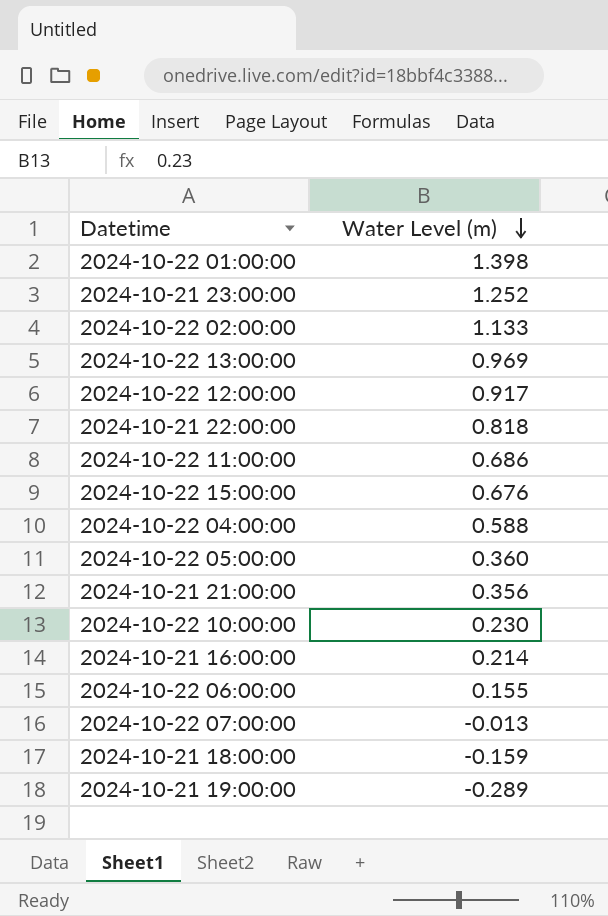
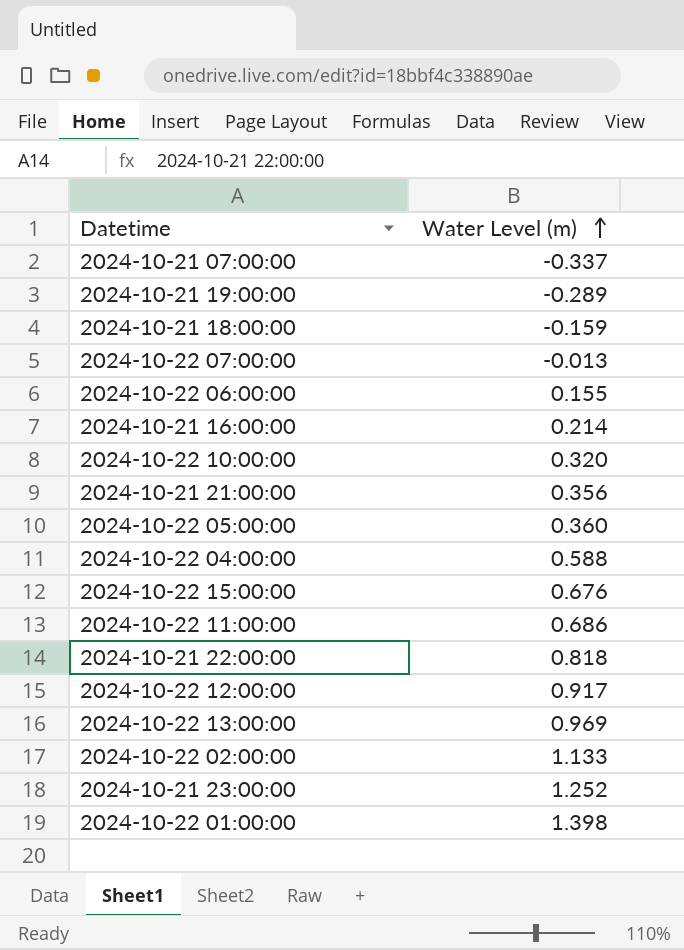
row order: Water Level (m) descending -> Water Level (m) ascending
row 2024-10-21 07:00:00: none -> -0.337
2024-10-22 10:00:00 | Water Level (m): 0.230 -> 0.320

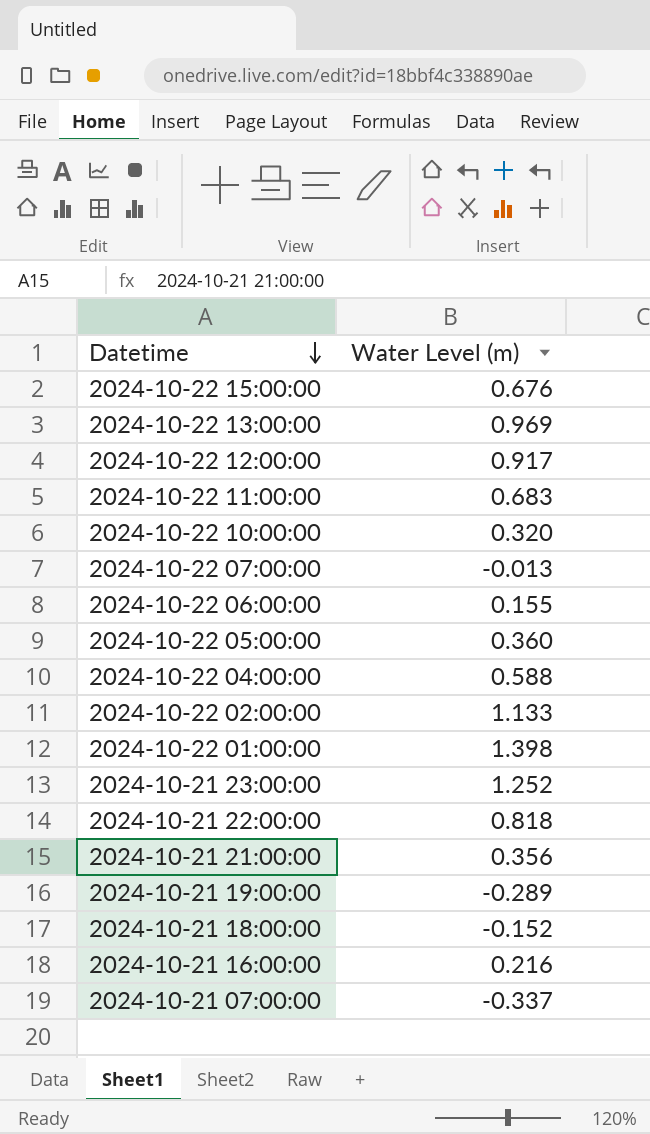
row order: Water Level (m) ascending -> Datetime descending
2024-10-22 11:00:00 | Water Level (m): 0.686 -> 0.683
2024-10-21 18:00:00 | Water Level (m): -0.159 -> -0.152
2024-10-21 16:00:00 | Water Level (m): 0.214 -> 0.216

